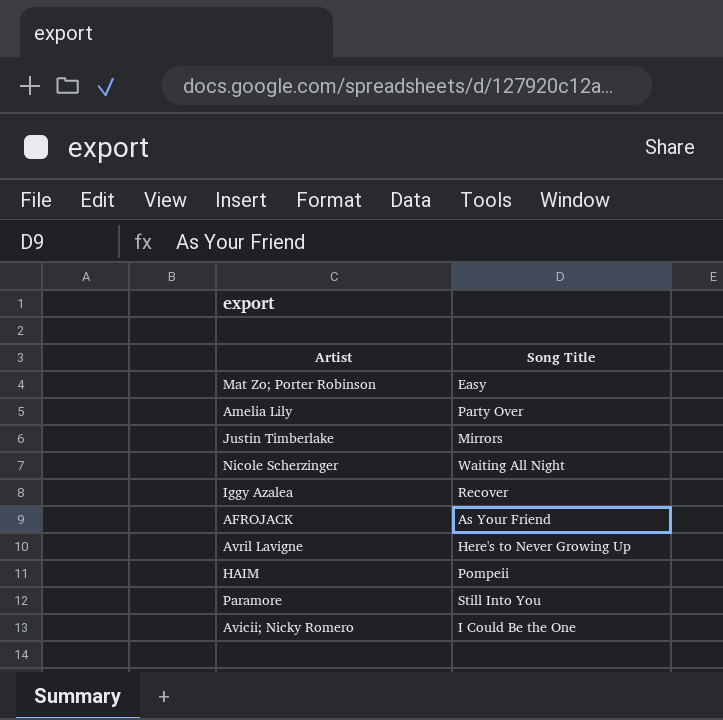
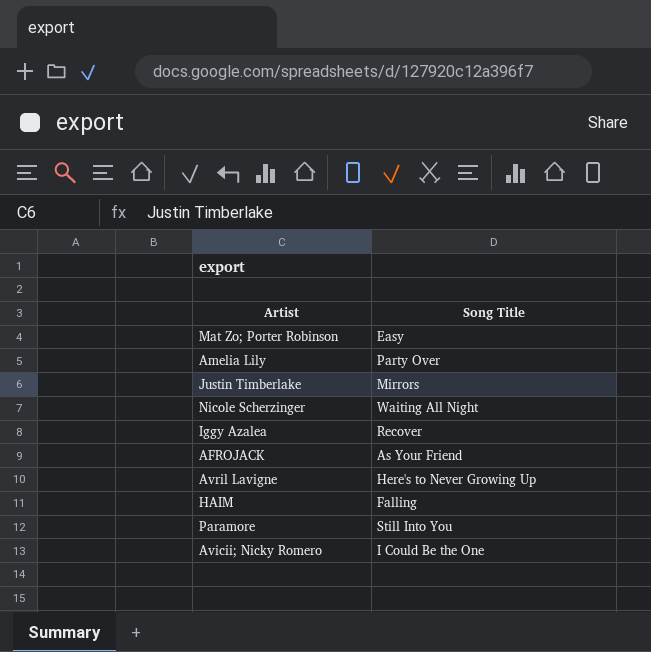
HAIM | Song Title: Pompeii -> Falling

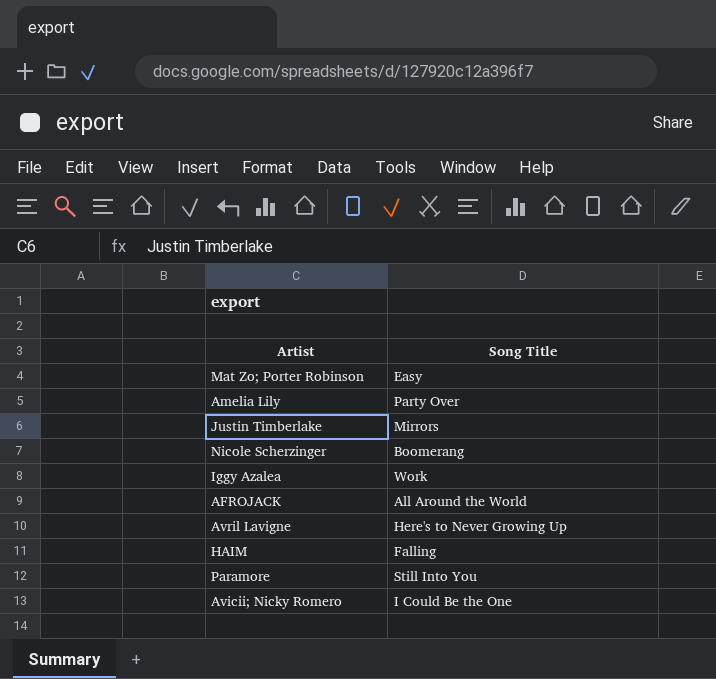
Nicole Scherzinger | Song Title: Waiting All Night -> Boomerang
Iggy Azalea | Song Title: Recover -> Work
AFROJACK | Song Title: As Your Friend -> All Around the World

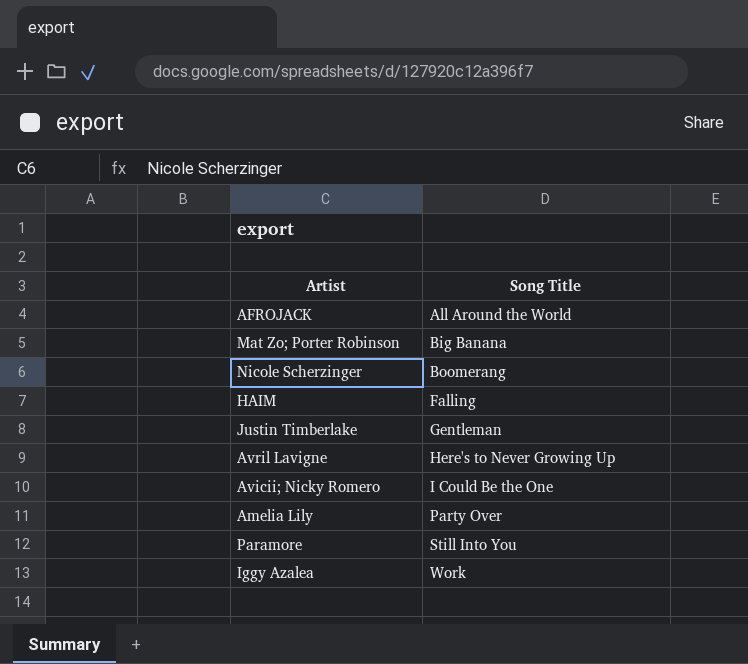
row order: none -> Song Title ascending
Mat Zo; Porter Robinson | Song Title: Easy -> Big Banana
Justin Timberlake | Song Title: Mirrors -> Gentleman

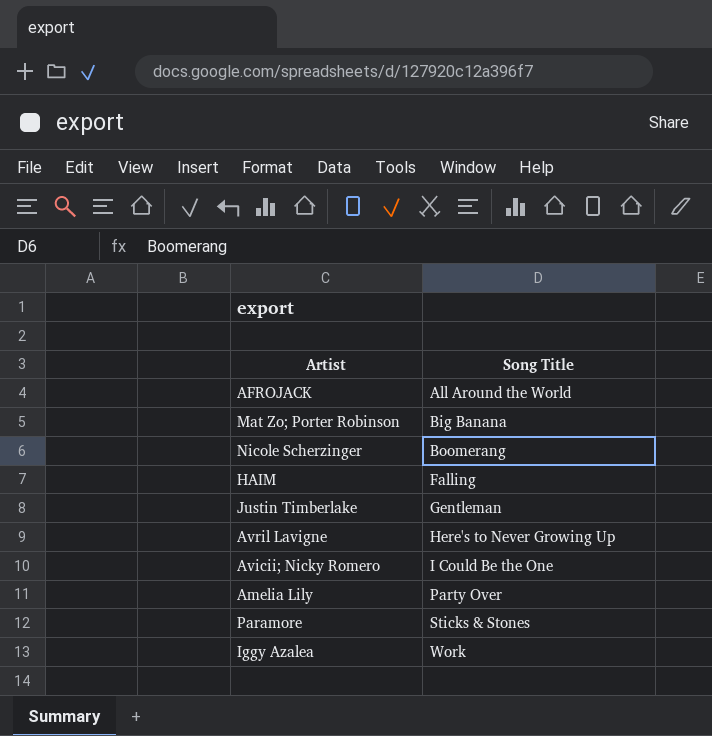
Paramore | Song Title: Still Into You -> Sticks & Stones

